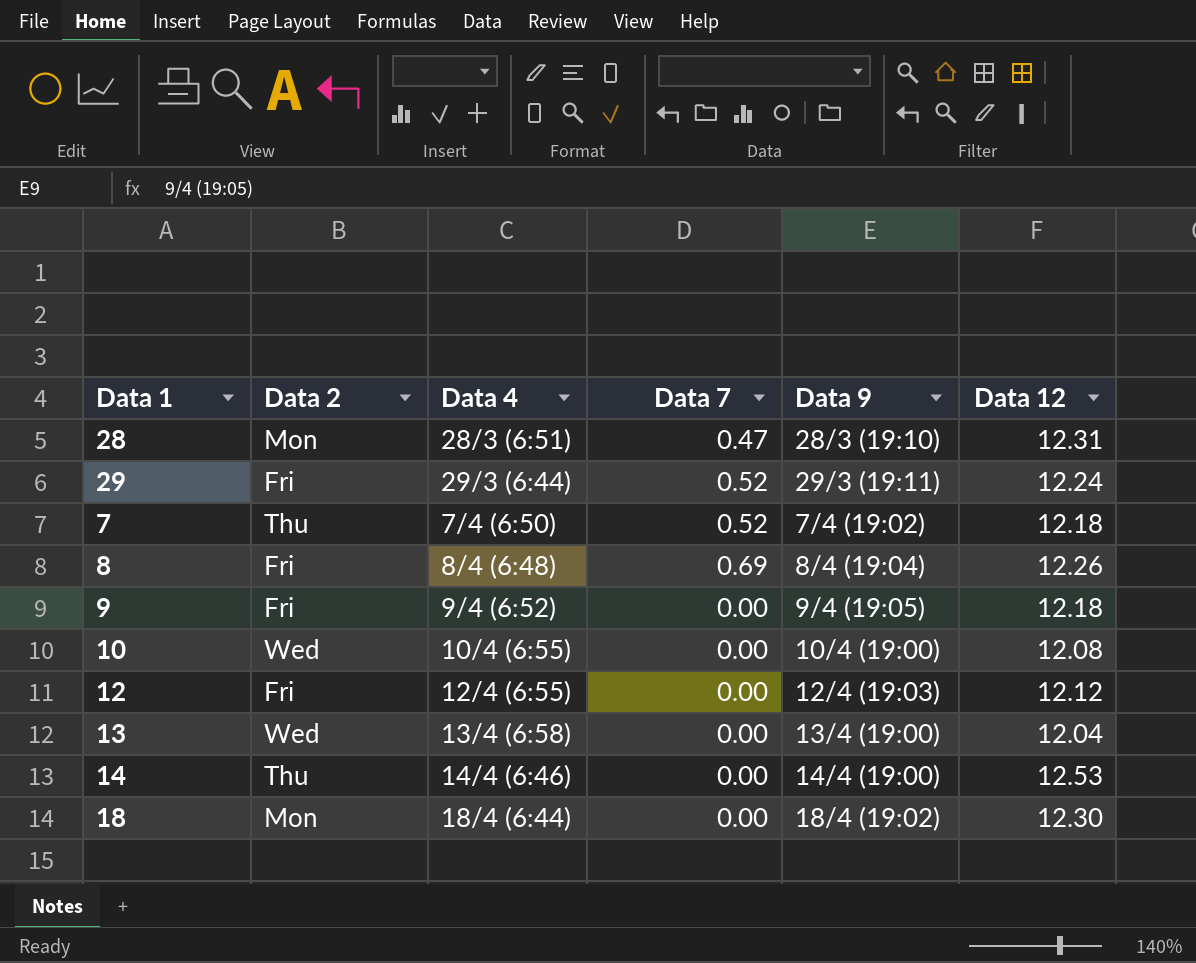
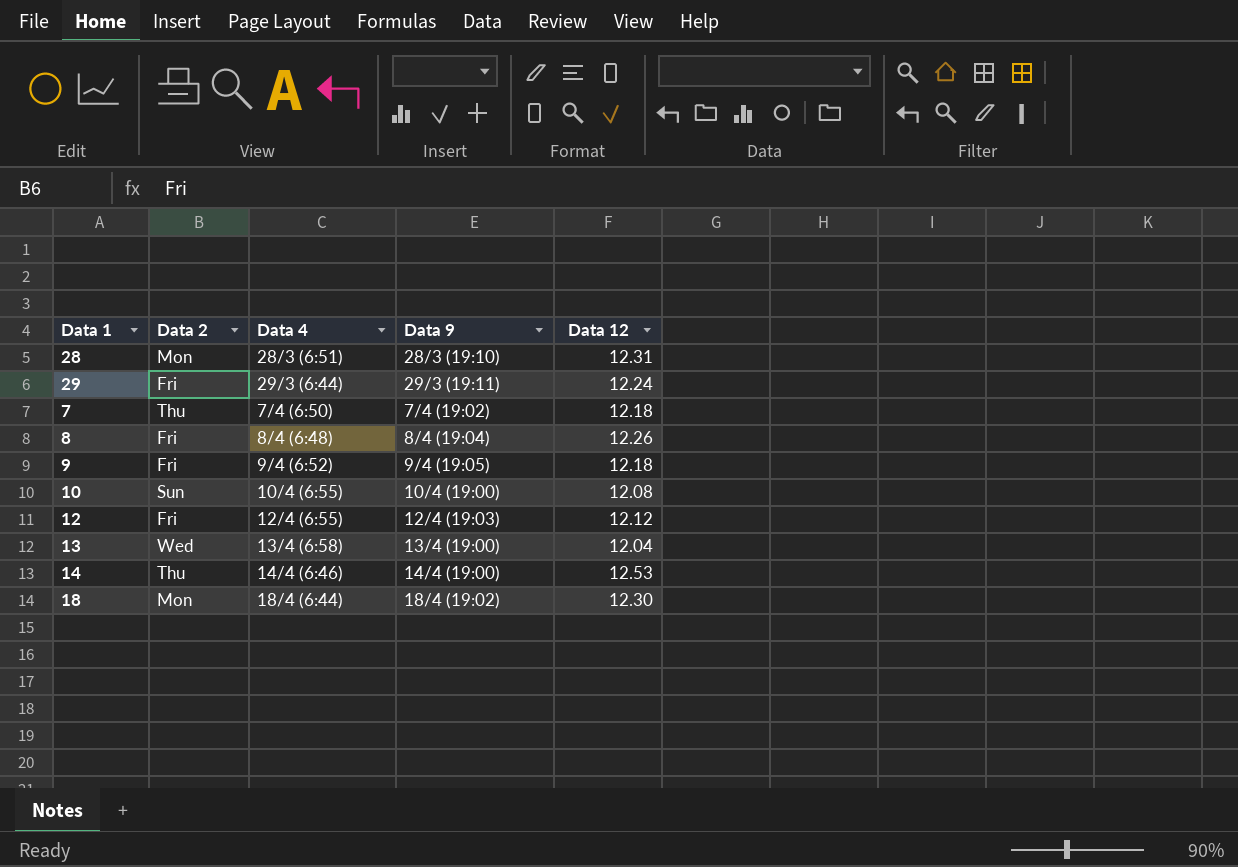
column Data 7 | position: 4 -> none
10 | Data 2: Wed -> Sun

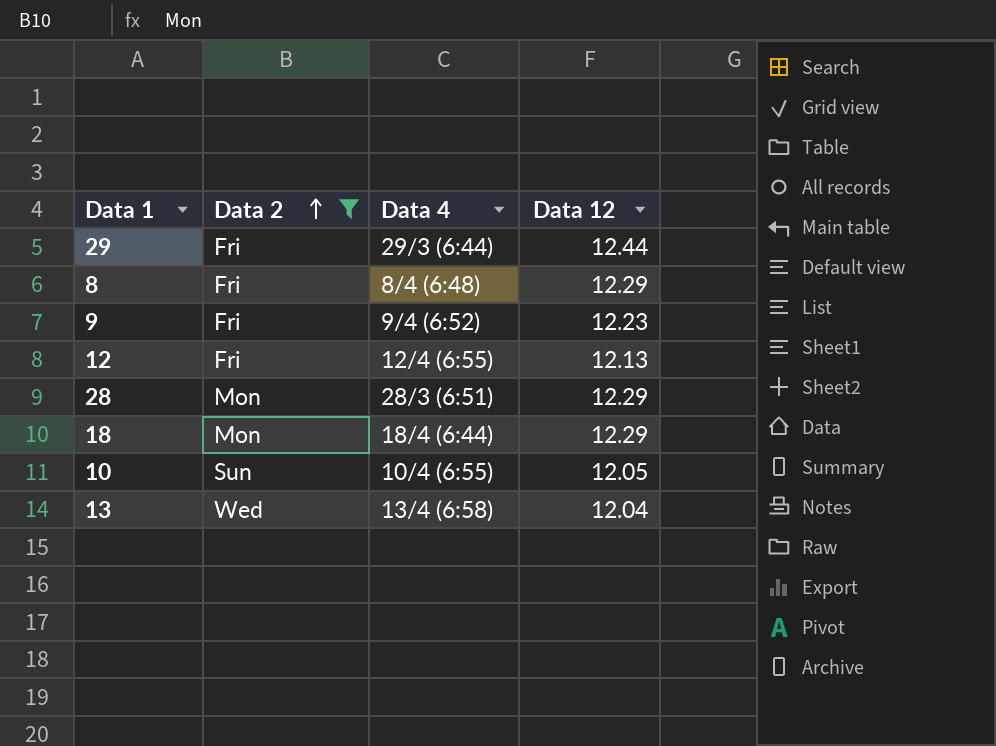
filter: none -> Data 2 != Thu
row order: none -> Data 2 ascending
column Data 9 | position: 4 -> none
29 | Data 12: 12.24 -> 12.44
8 | Data 12: 12.26 -> 12.29
9 | Data 12: 12.18 -> 12.23
12 | Data 12: 12.12 -> 12.13
28 | Data 12: 12.31 -> 12.29
18 | Data 12: 12.30 -> 12.29
10 | Data 12: 12.08 -> 12.05

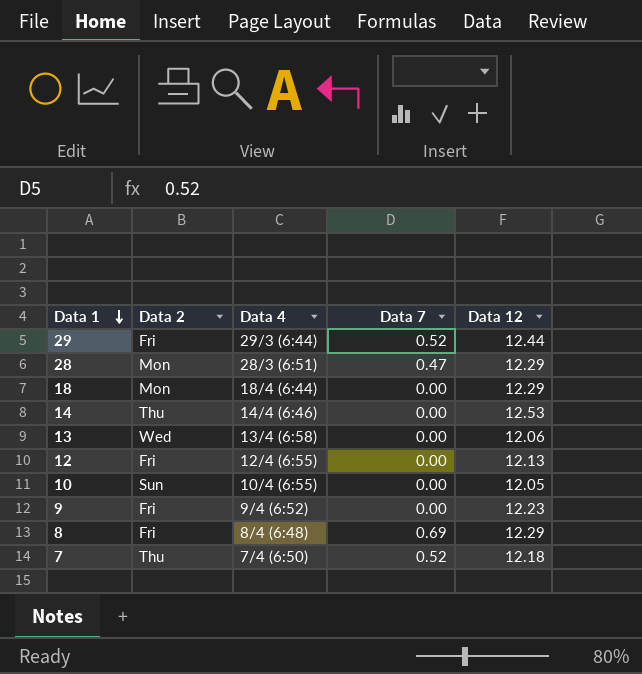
filter: Data 2 != Thu -> none
row order: Data 2 ascending -> Data 1 descending
column Data 7 | position: none -> 4
13 | Data 12: 12.04 -> 12.06

